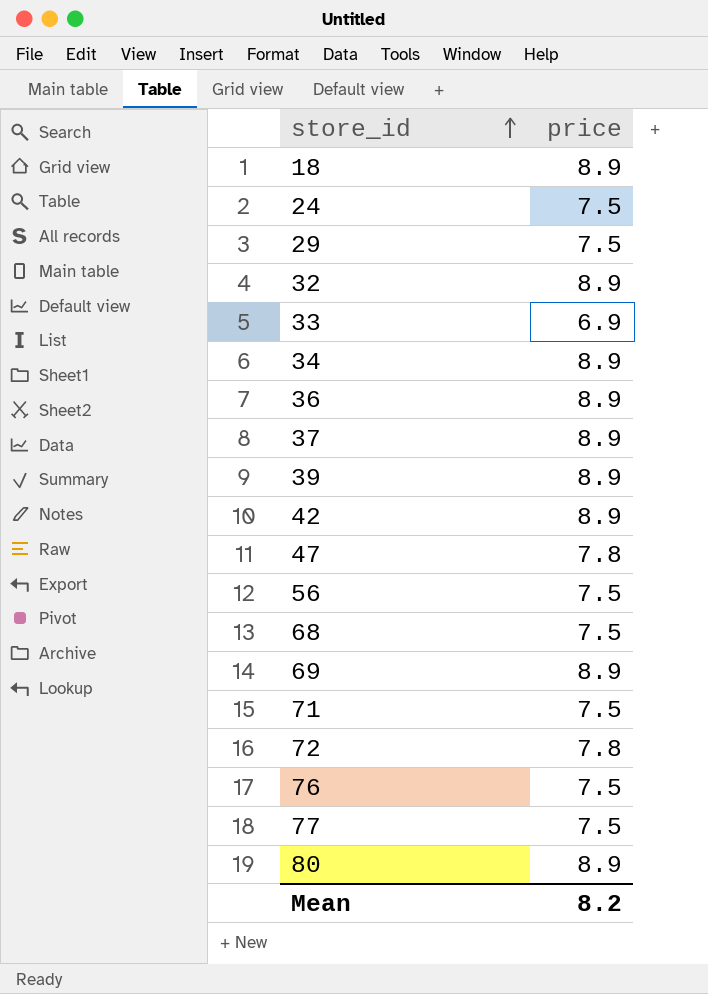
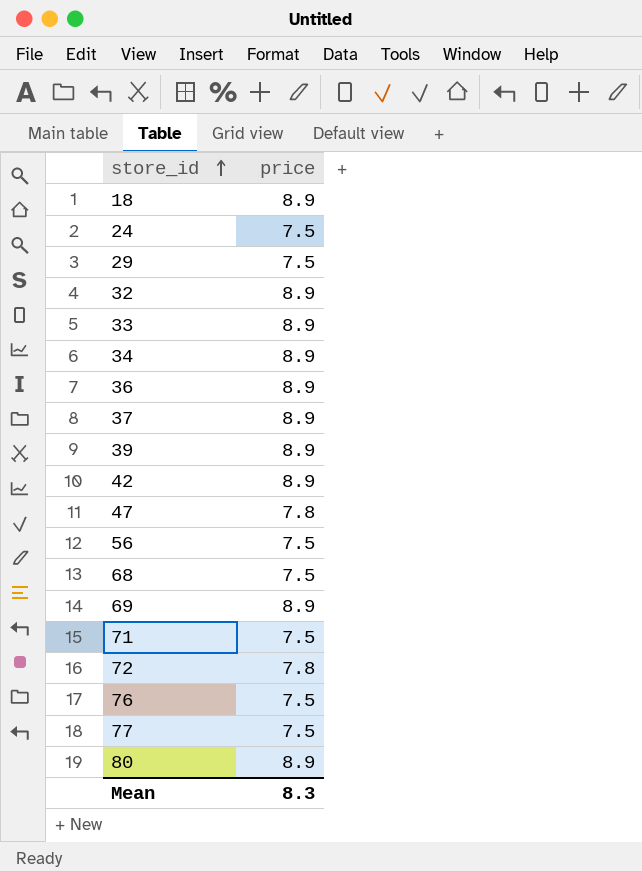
33 | price: 6.9 -> 8.9
Mean | price: 8.2 -> 8.3

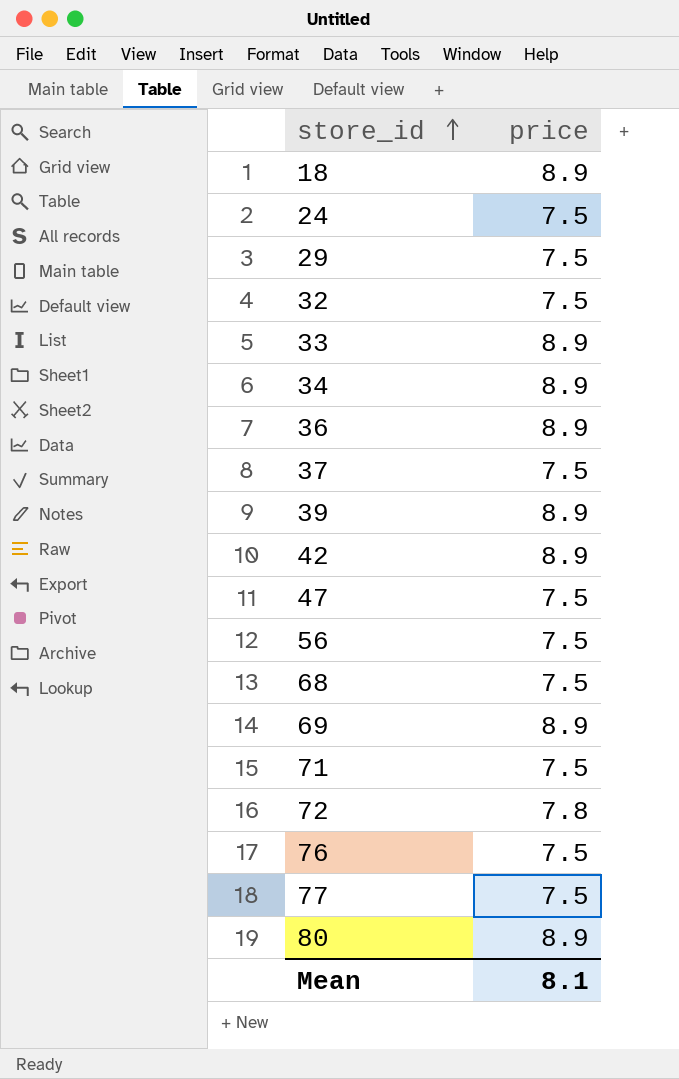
32 | price: 8.9 -> 7.5
37 | price: 8.9 -> 7.5
47 | price: 7.8 -> 7.5
Mean | price: 8.3 -> 8.1

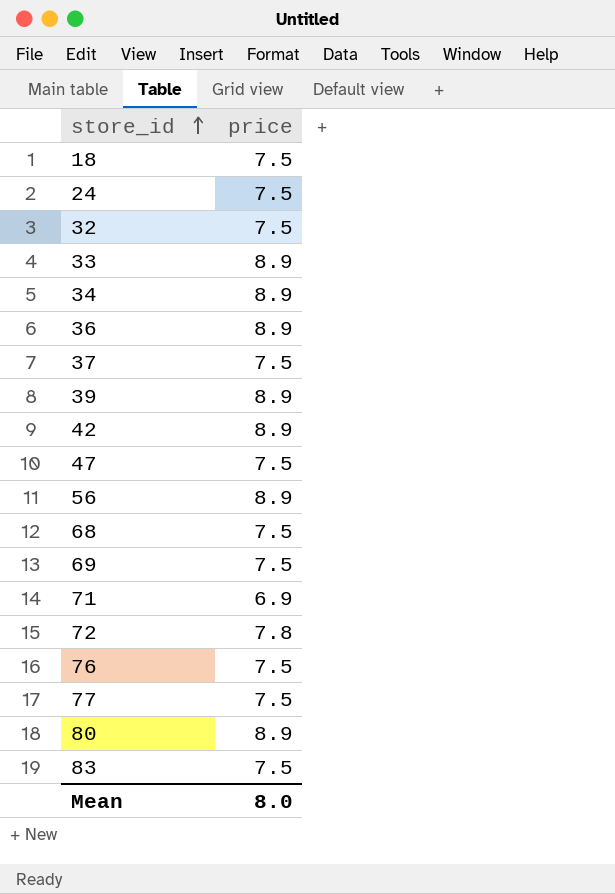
row 29: 7.5 -> none
18 | price: 8.9 -> 7.5
56 | price: 7.5 -> 8.9
69 | price: 8.9 -> 7.5
71 | price: 7.5 -> 6.9
row 83: none -> 7.5
Mean | price: 8.1 -> 8.0

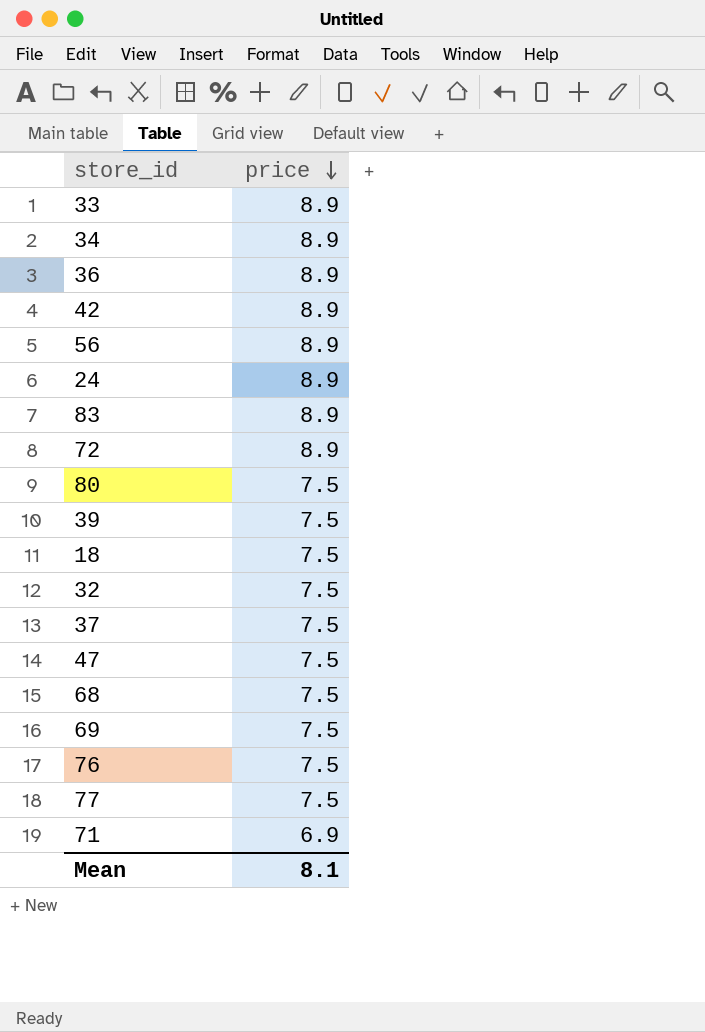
row order: store_id ascending -> price descending
24 | price: 7.5 -> 8.9
83 | price: 7.5 -> 8.9
72 | price: 7.8 -> 8.9
80 | price: 8.9 -> 7.5
39 | price: 8.9 -> 7.5
Mean | price: 8.0 -> 8.1

